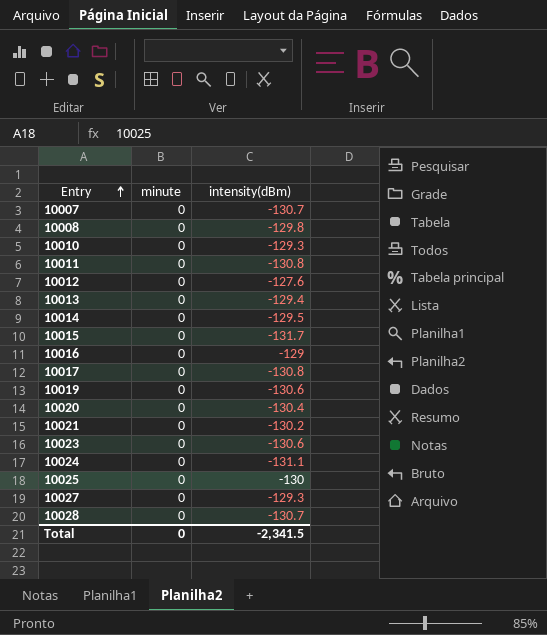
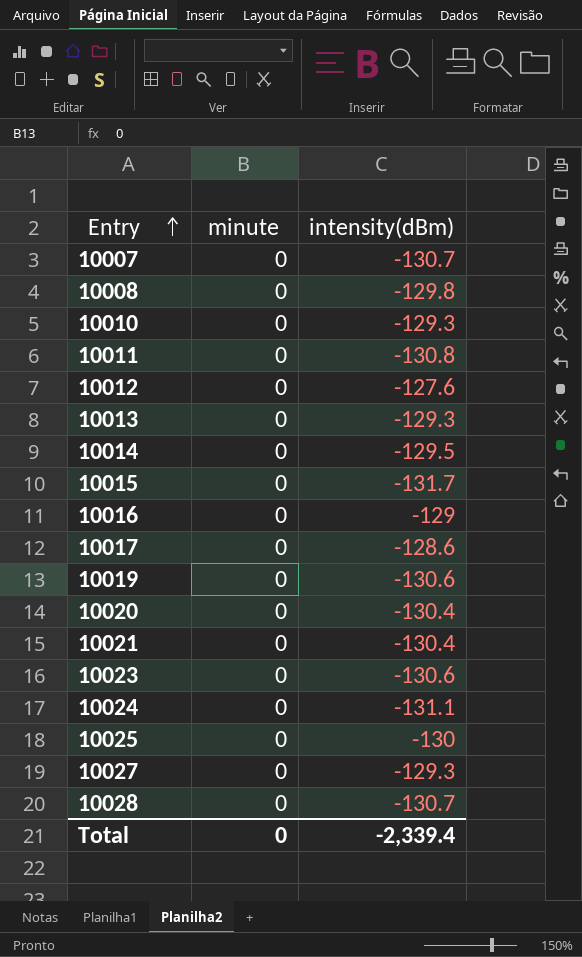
10013 | intensity(dBm): -129.4 -> -129.3
10017 | intensity(dBm): -130.8 -> -128.6
10021 | intensity(dBm): -130.2 -> -130.4
Total | intensity(dBm): -2,341.5 -> -2,339.4

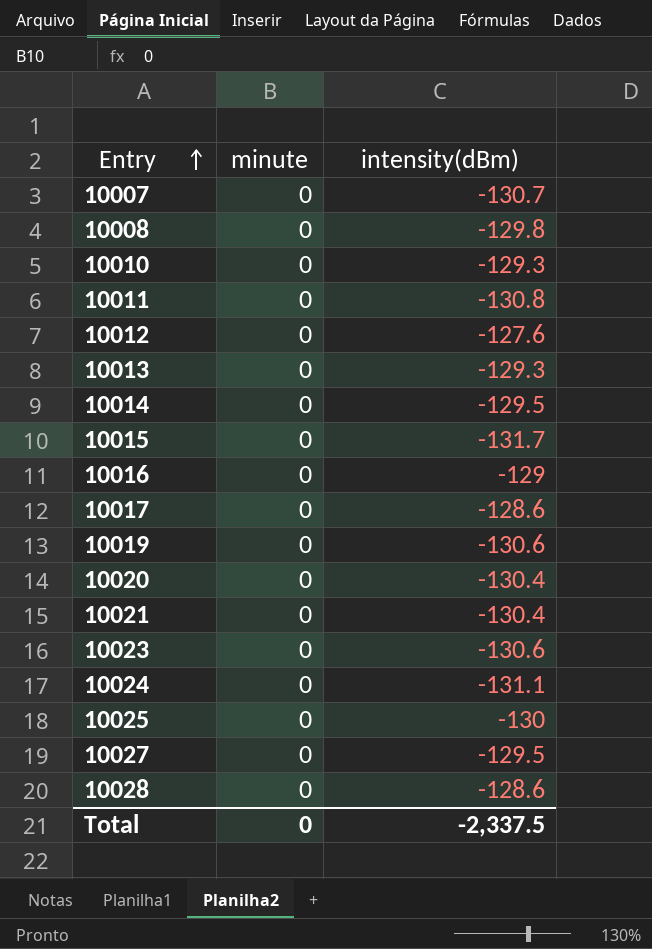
10027 | intensity(dBm): -129.3 -> -129.5
10028 | intensity(dBm): -130.7 -> -128.6
Total | intensity(dBm): -2,339.4 -> -2,337.5

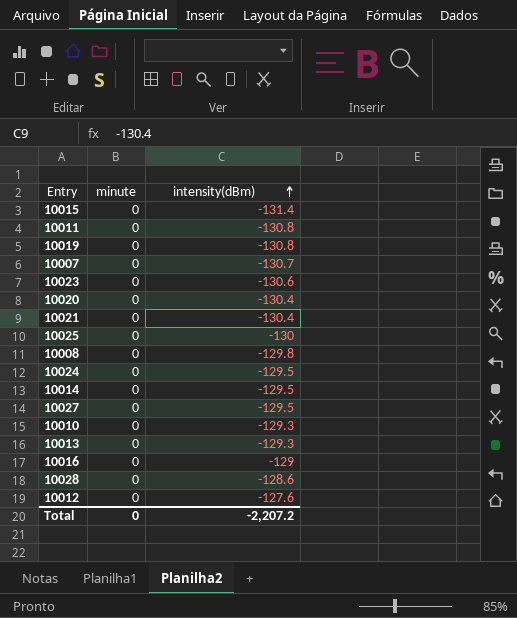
row order: Entry ascending -> intensity(dBm) ascending
row 10017: 0 | -128.6 -> none
10015 | intensity(dBm): -131.7 -> -131.4
10019 | intensity(dBm): -130.6 -> -130.8
10024 | intensity(dBm): -131.1 -> -129.5
Total | intensity(dBm): -2,337.5 -> -2,207.2

